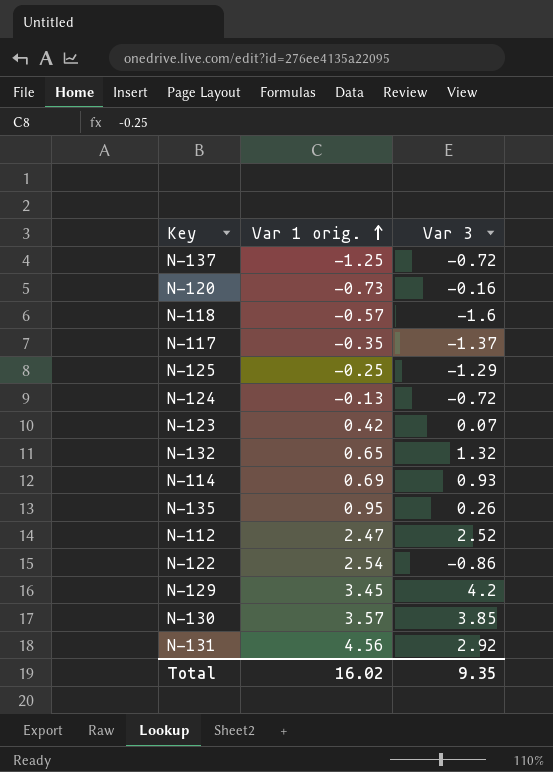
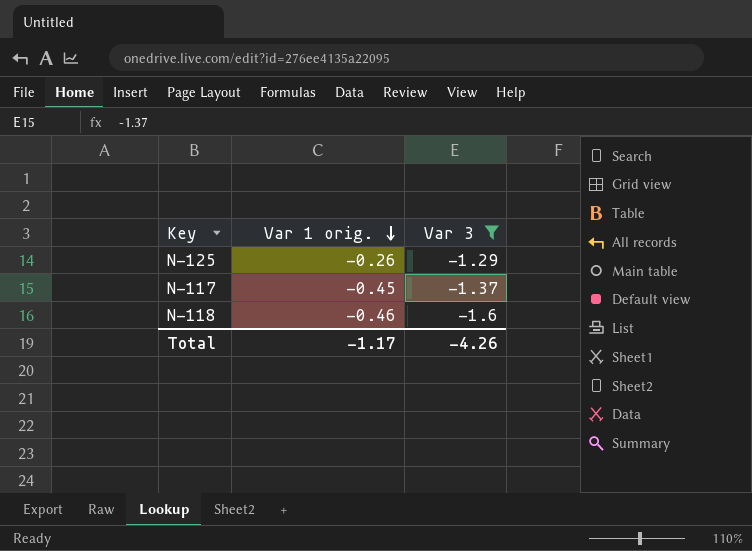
filter: none -> Var 3 <= -1.29
row order: Var 1 orig. ascending -> Var 1 orig. descending
N-125 | Var 1 orig.: -0.25 -> -0.26
N-117 | Var 1 orig.: -0.35 -> -0.45
N-118 | Var 1 orig.: -0.57 -> -0.46
Total | Var 1 orig.: 16.02 -> -1.17
Total | Var 3: 9.35 -> -4.26

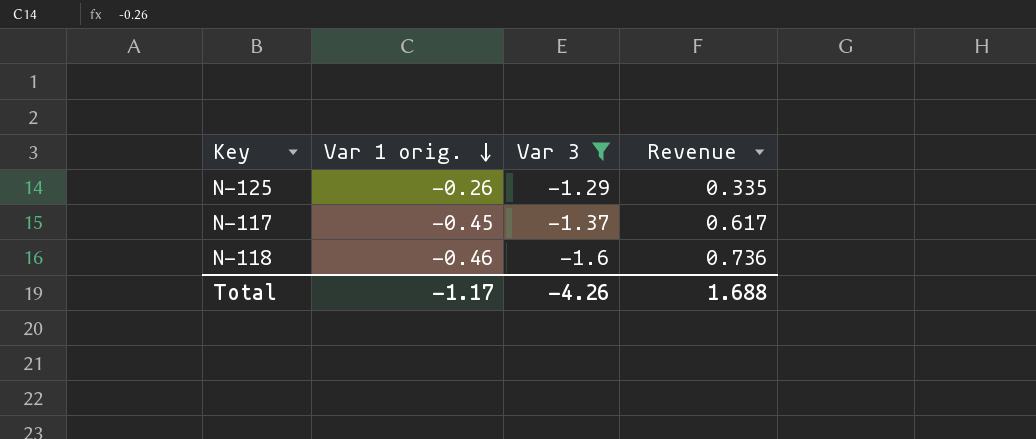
column Revenue | formula: none -> [Var 1 orig.] * [Var 3]

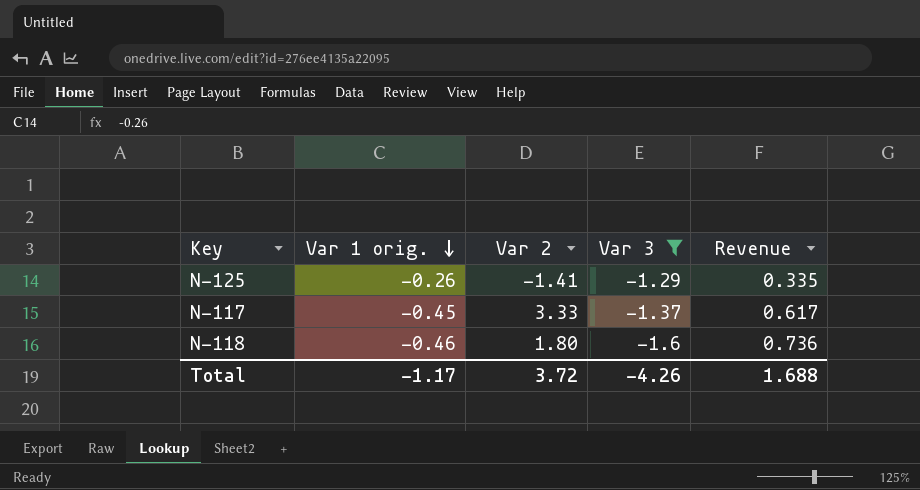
column Var 2 | position: none -> 3

